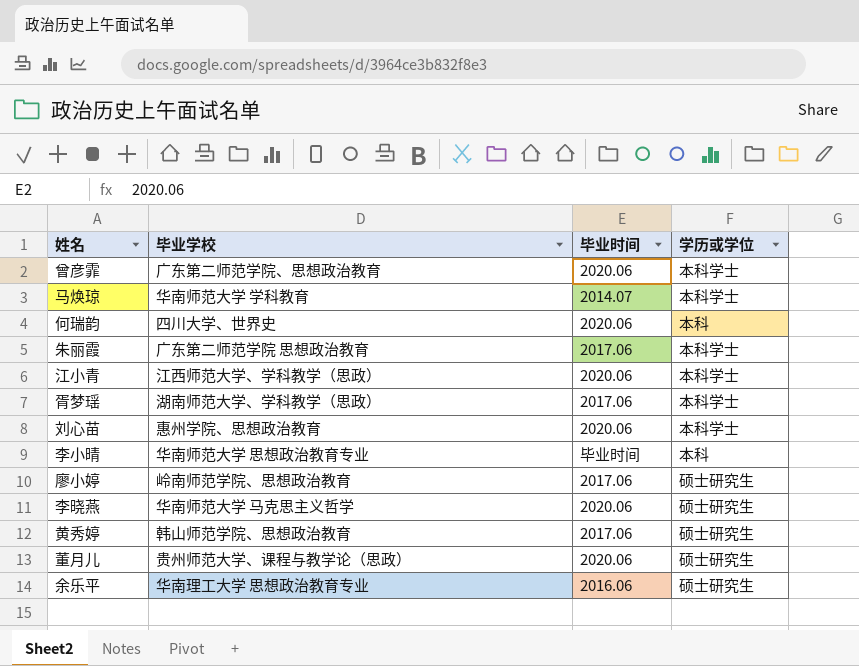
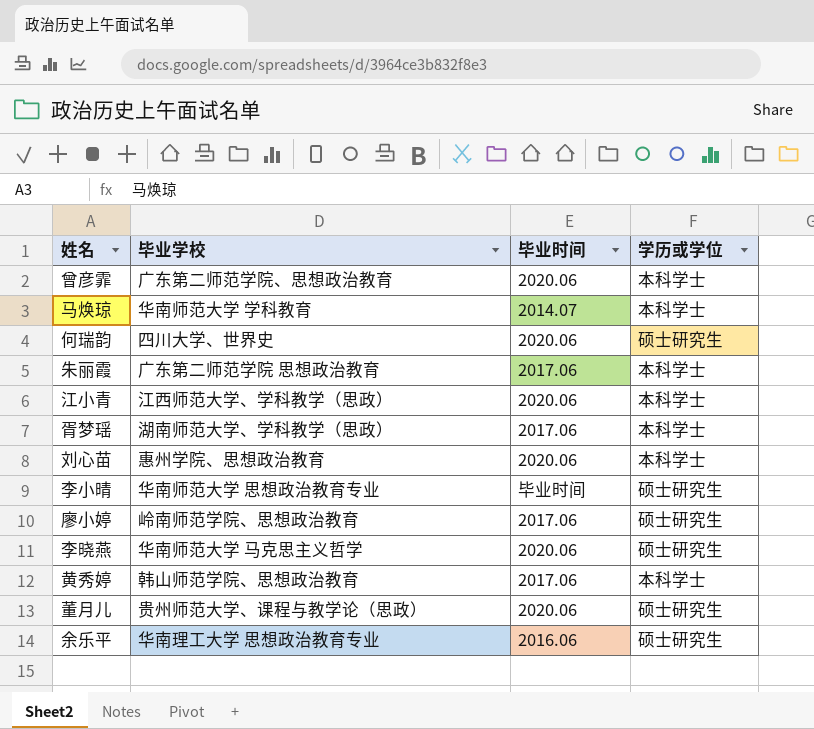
何瑞韵 | 学历或学位: 本科 -> 硕士研究生
李小晴 | 学历或学位: 本科 -> 硕士研究生
黄秀婷 | 学历或学位: 硕士研究生 -> 本科学士

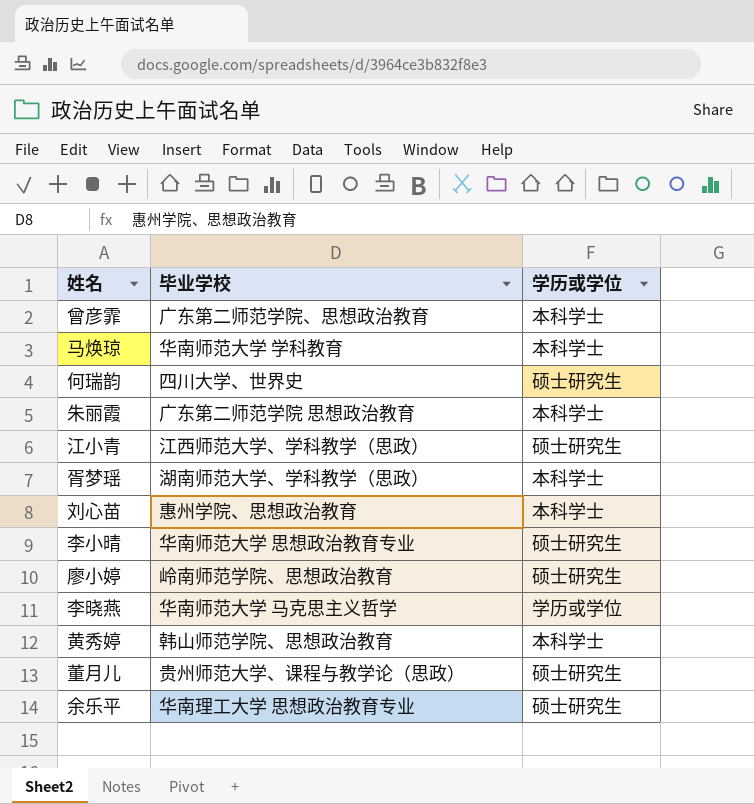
column 毕业时间 | position: 3 -> none
江小青 | 学历或学位: 本科学士 -> 硕士研究生
李晓燕 | 学历或学位: 硕士研究生 -> 学历或学位

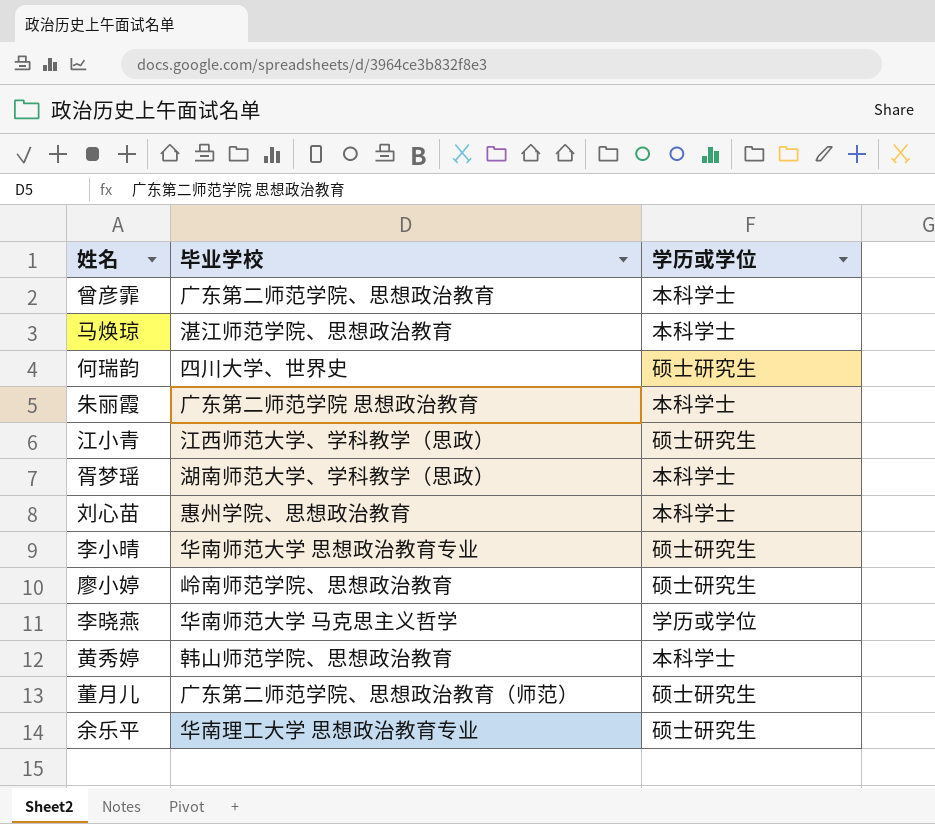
马焕琼 | 毕业学校: 华南师范大学 学科教育 -> 湛江师范学院、思想政治教育
董月儿 | 毕业学校: 贵州师范大学、课程与教学论（思政） -> 广东第二师范学院、思想政治教育（师范）

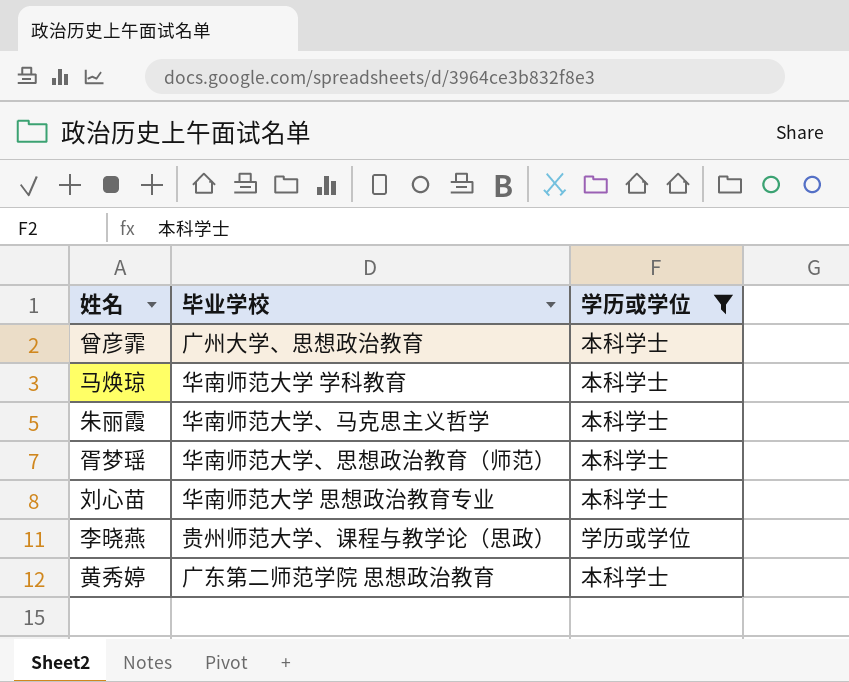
filter: none -> 学历或学位 != 硕士研究生
曾彦霏 | 毕业学校: 广东第二师范学院、思想政治教育 -> 广州大学、思想政治教育
马焕琼 | 毕业学校: 湛江师范学院、思想政治教育 -> 华南师范大学 学科教育
朱丽霞 | 毕业学校: 广东第二师范学院 思想政治教育 -> 华南师范大学、马克思主义哲学
胥梦瑶 | 毕业学校: 湖南师范大学、学科教学（思政） -> 华南师范大学、思想政治教育（师范）
刘心苗 | 毕业学校: 惠州学院、思想政治教育 -> 华南师范大学 思想政治教育专业
李晓燕 | 毕业学校: 华南师范大学 马克思主义哲学 -> 贵州师范大学、课程与教学论（思政）
黄秀婷 | 毕业学校: 韩山师范学院、思想政治教育 -> 广东第二师范学院 思想政治教育

